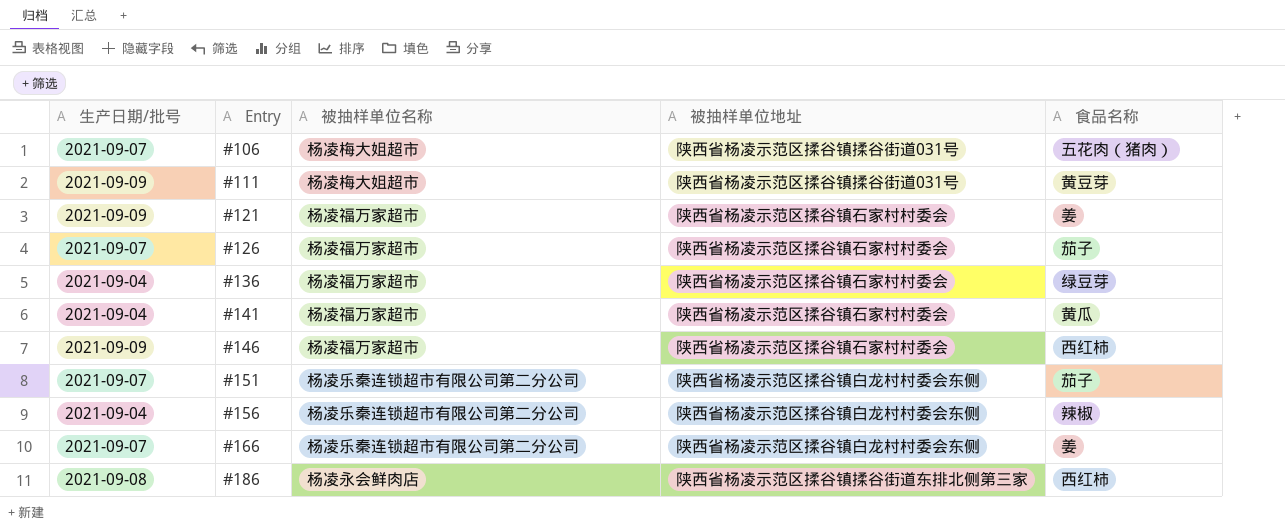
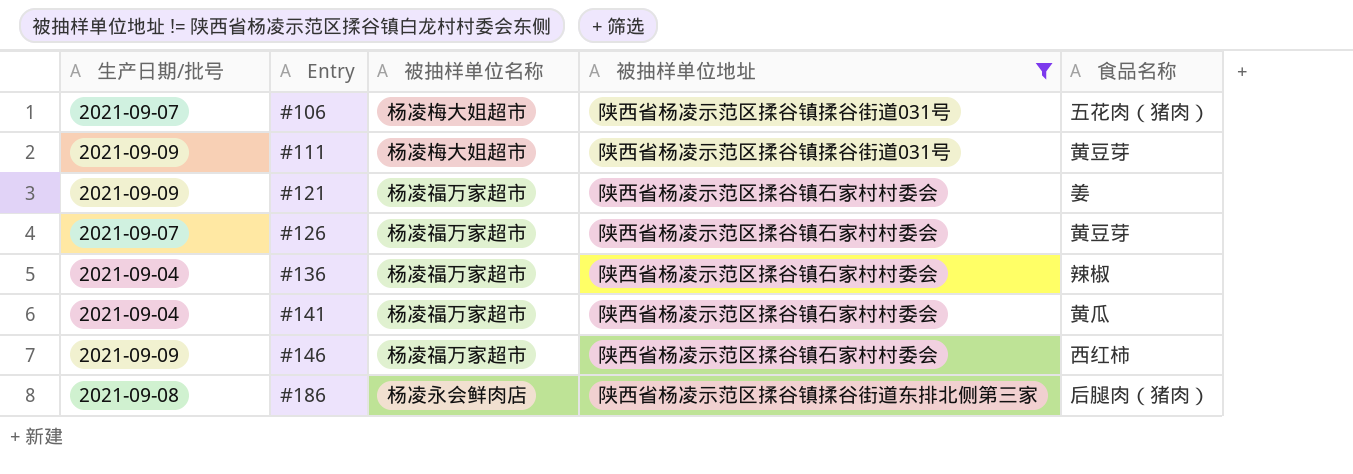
filter: none -> 被抽样单位地址 != 陕西省杨凌示范区揉谷镇白龙村村委会东侧
#126 | 食品名称: 茄子 -> 黄豆芽
#136 | 食品名称: 绿豆芽 -> 辣椒
#186 | 食品名称: 西红柿 -> 后腿肉（猪肉）

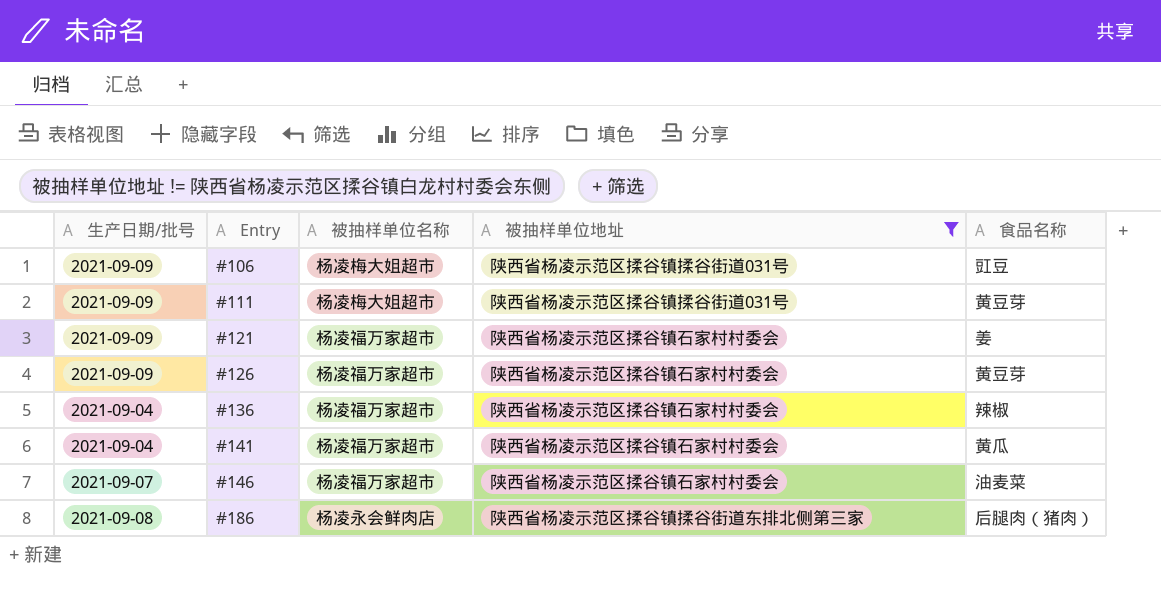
#106 | 生产日期/批号: 2021-09-07 -> 2021-09-09
#106 | 食品名称: 五花肉（猪肉） -> 豇豆
#126 | 生产日期/批号: 2021-09-07 -> 2021-09-09
#146 | 生产日期/批号: 2021-09-09 -> 2021-09-07
#146 | 食品名称: 西红柿 -> 油麦菜

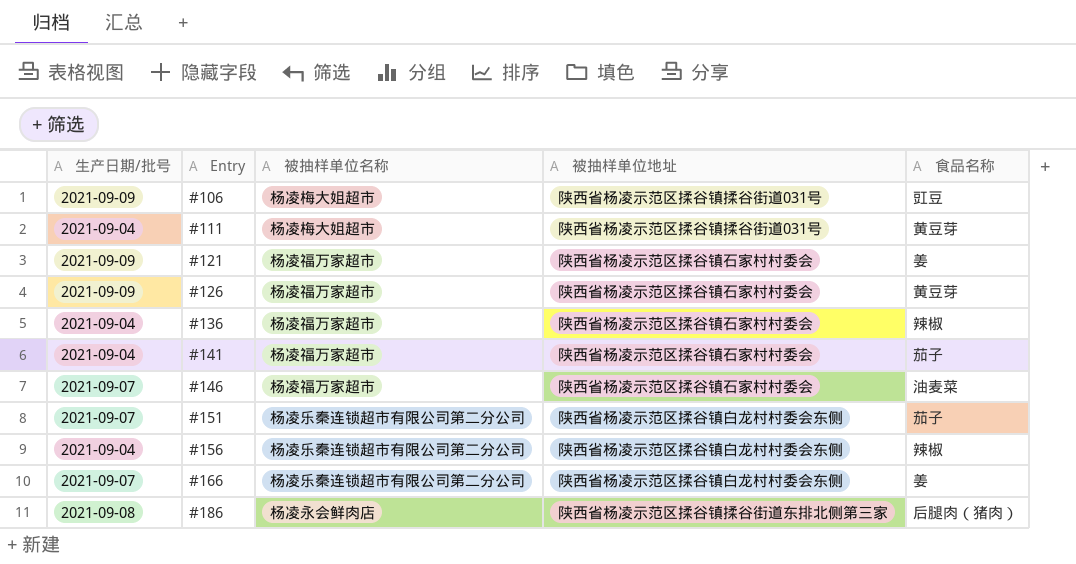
filter: 被抽样单位地址 != 陕西省杨凌示范区揉谷镇白龙村村委会东侧 -> none
#111 | 生产日期/批号: 2021-09-09 -> 2021-09-04
#141 | 食品名称: 黄瓜 -> 茄子

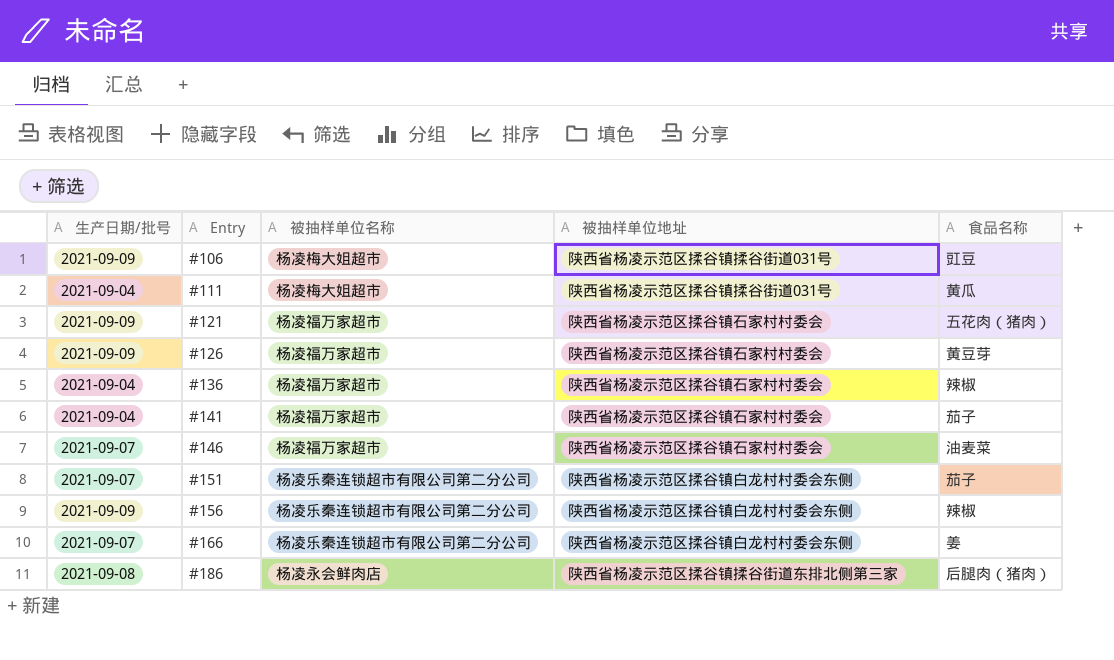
#111 | 食品名称: 黄豆芽 -> 黄瓜
#121 | 食品名称: 姜 -> 五花肉（猪肉）
#156 | 生产日期/批号: 2021-09-04 -> 2021-09-09

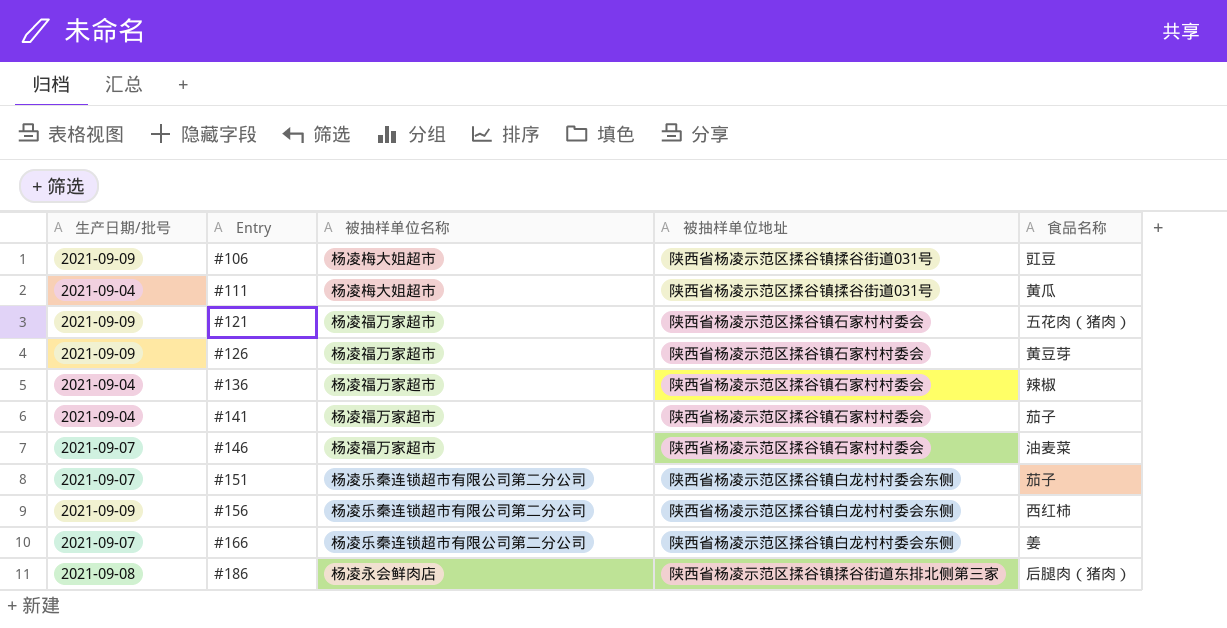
#156 | 食品名称: 辣椒 -> 西红柿

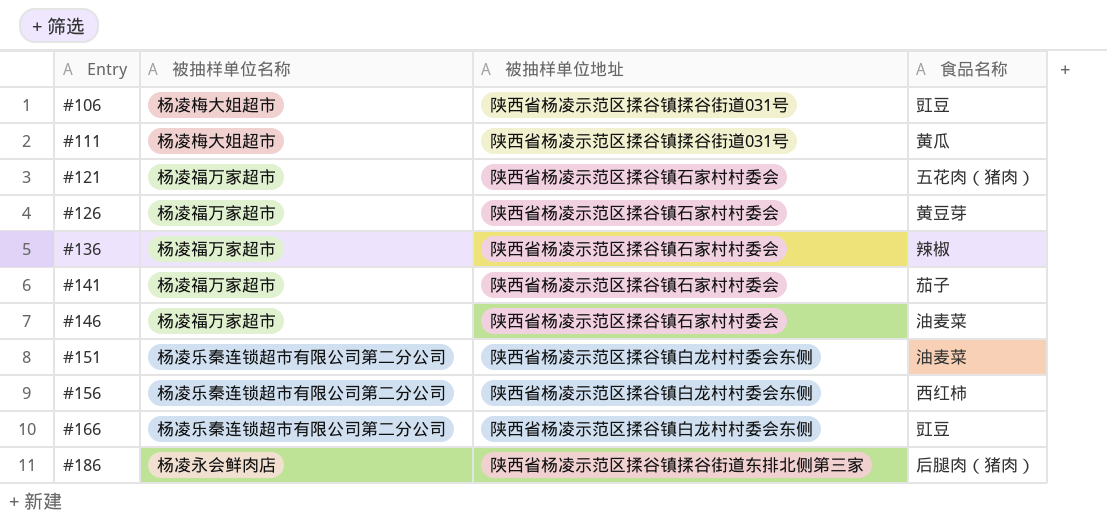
column 生产日期/批号 | position: 1 -> none
#151 | 食品名称: 茄子 -> 油麦菜
#166 | 食品名称: 姜 -> 豇豆

